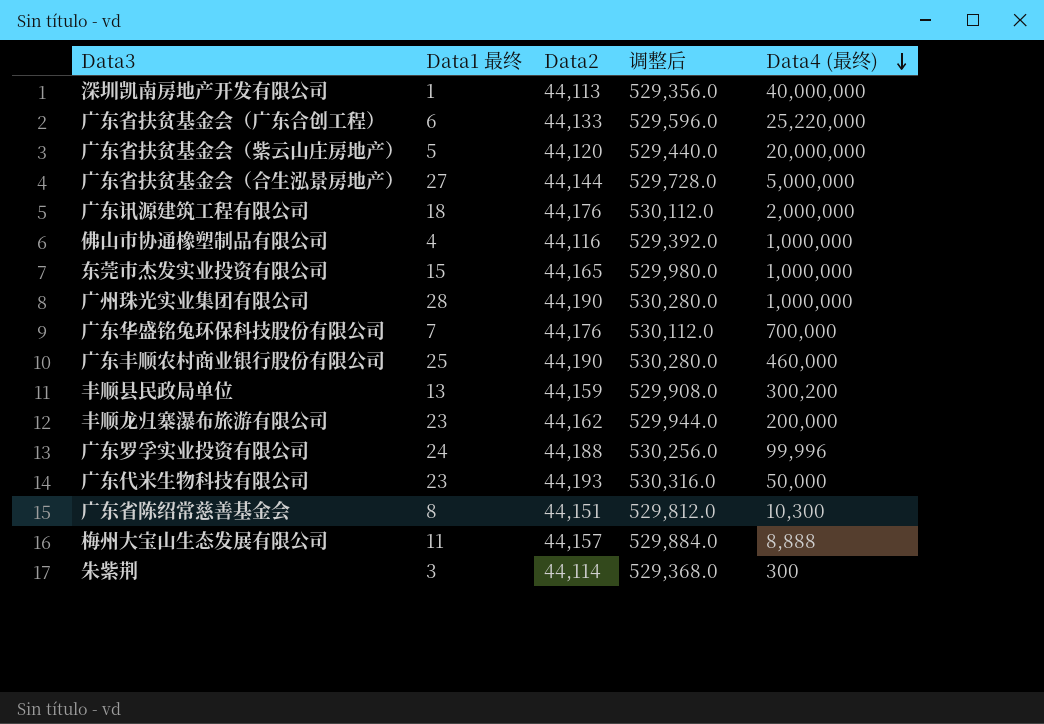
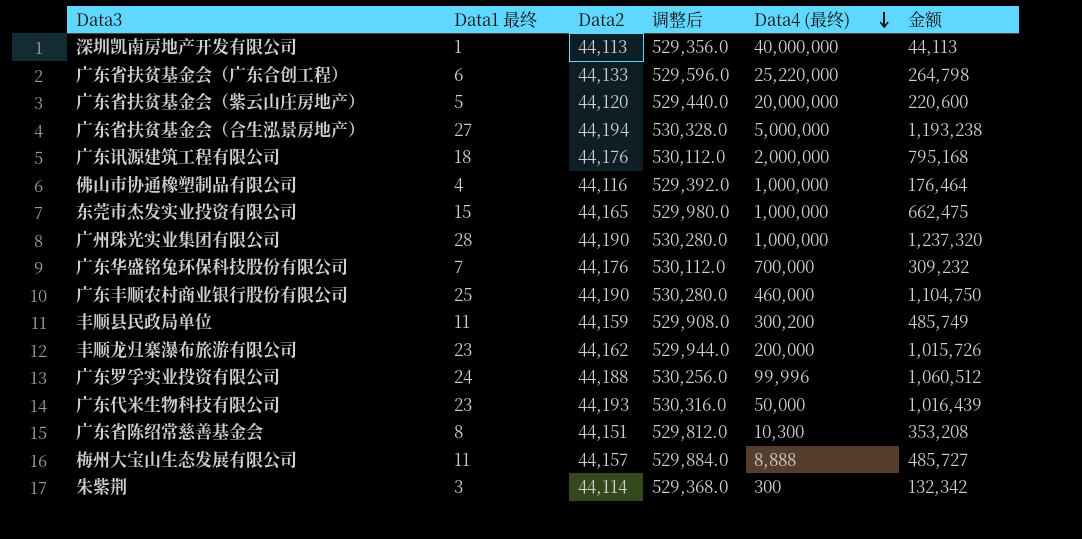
column 金额 | formula: none -> [Data1 最终] * [Data2]
广东省扶贫基金会（合生泓景房地产） | Data2: 44,144 -> 44,194
广东省扶贫基金会（合生泓景房地产） | 调整后: 529,728.0 -> 530,328.0
丰顺县民政局单位 | Data1 最终: 13 -> 11

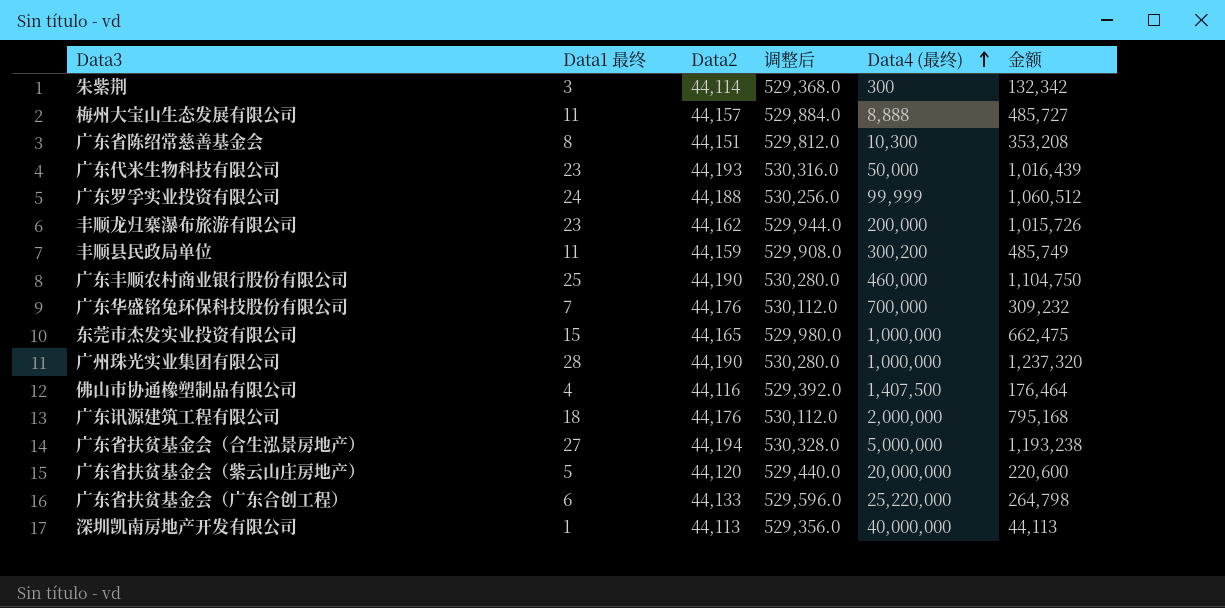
row order: Data4 (最终) descending -> Data4 (最终) ascending
广东罗孚实业投资有限公司 | Data4 (最终): 99,996 -> 99,999
佛山市协通橡塑制品有限公司 | Data4 (最终): 1,000,000 -> 1,407,500

